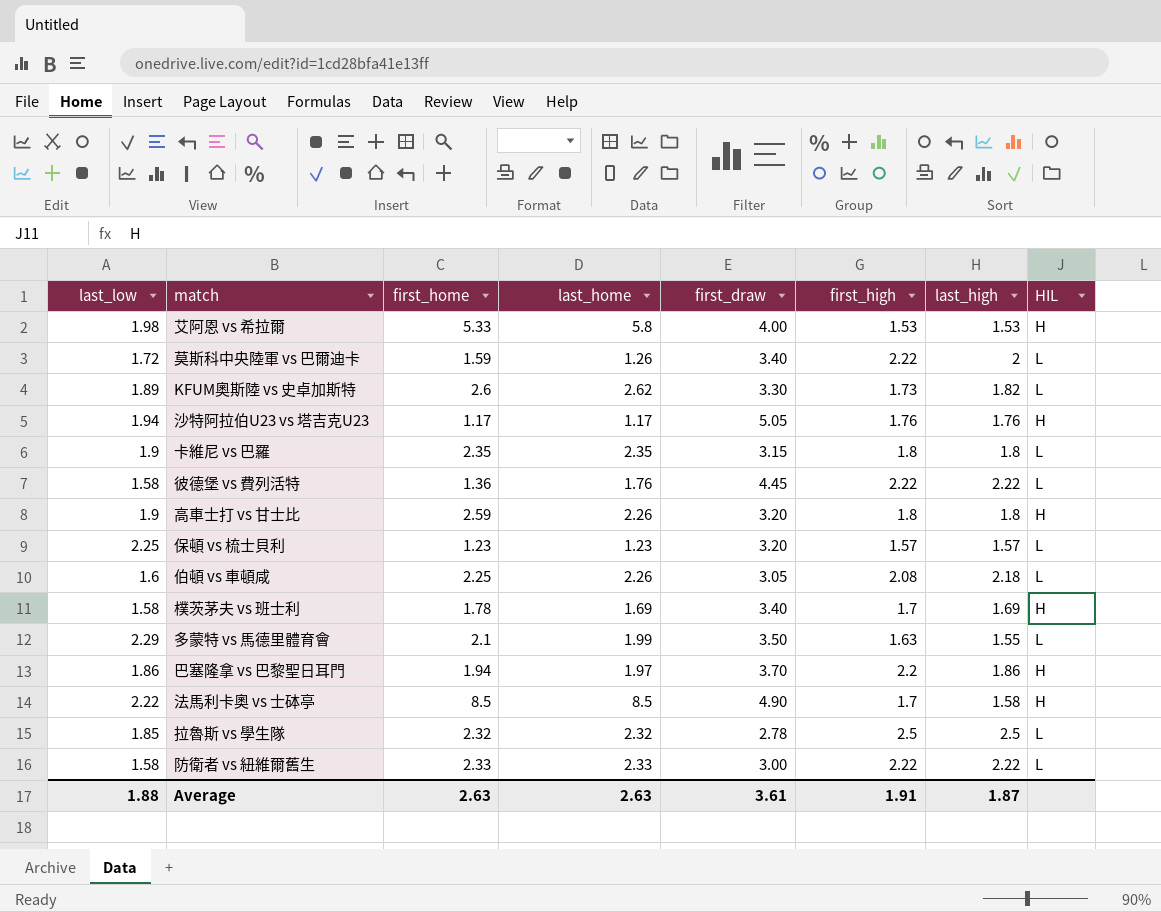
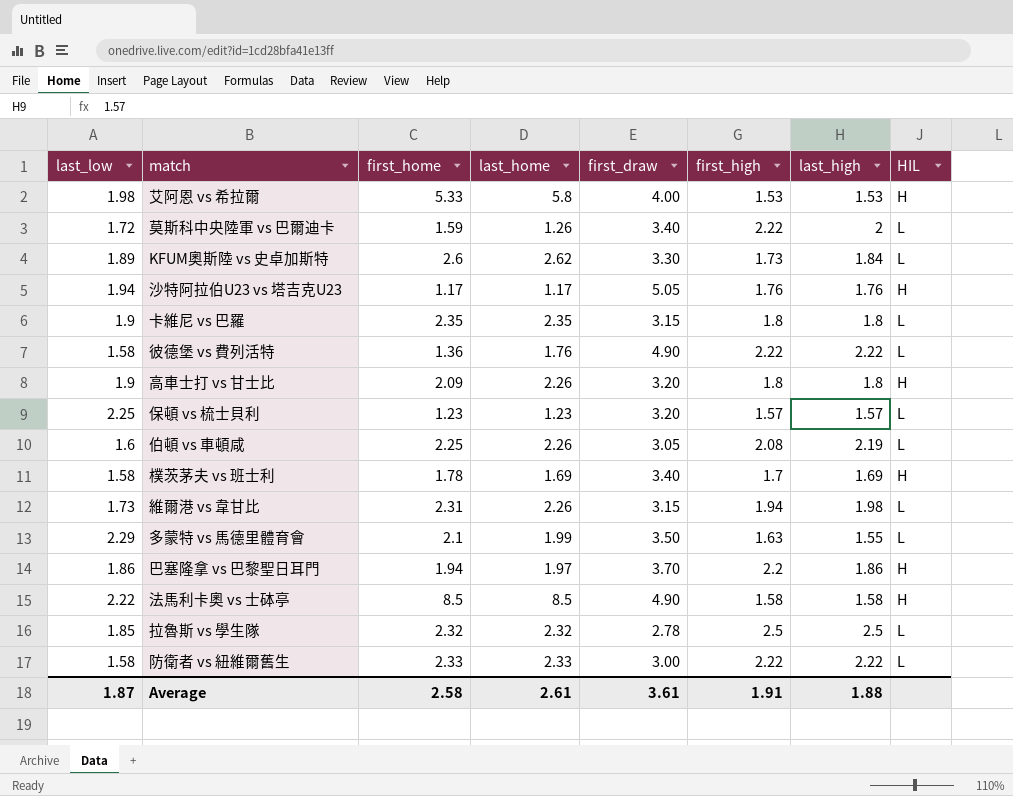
KFUM奧斯陸 vs 史卓加斯特 | last_high: 1.82 -> 1.84
彼德堡 vs 費列活特 | first_draw: 4.45 -> 4.90
高車士打 vs 甘士比 | first_home: 2.59 -> 2.09
伯頓 vs 車頓咸 | last_high: 2.18 -> 2.19
row 維爾港 vs 韋甘比: none -> 1.73 | 2.31 | 2.26 | 3.15 | 1.94 | 1.98 | L
法馬利卡奧 vs 士砵亭 | first_high: 1.7 -> 1.58
Average | last_low: 1.88 -> 1.87
Average | first_home: 2.63 -> 2.58
Average | last_home: 2.63 -> 2.61
Average | last_high: 1.87 -> 1.88

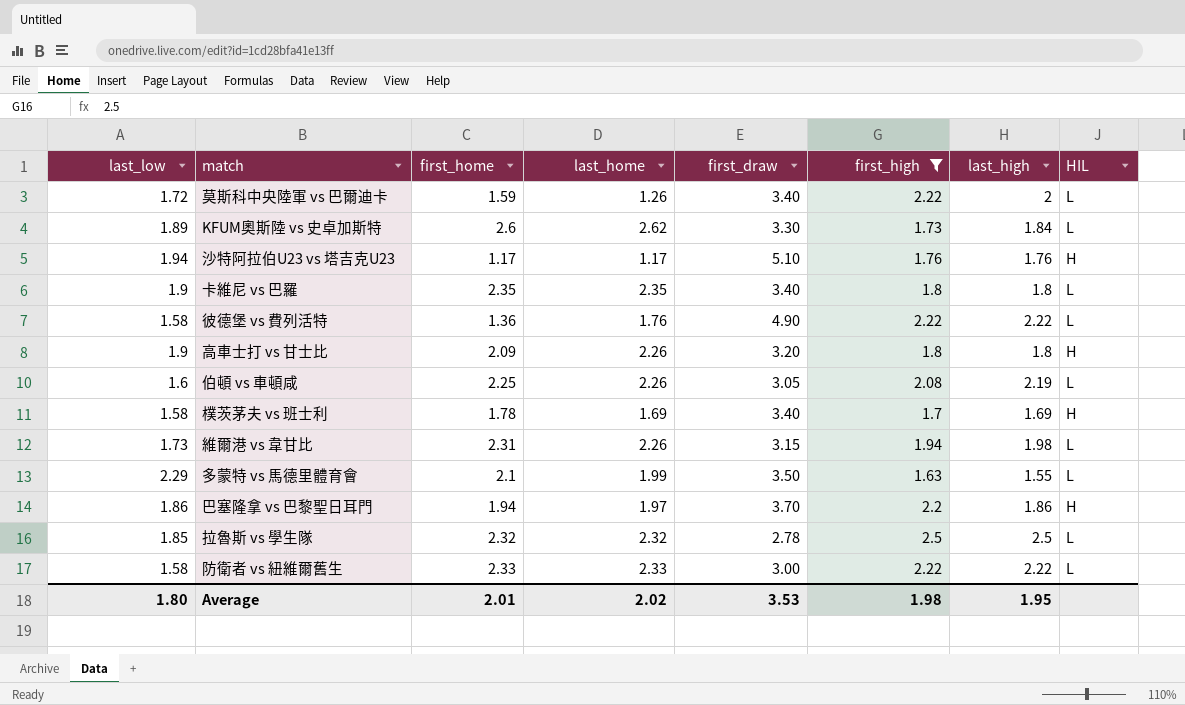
filter: none -> first_high >= 1.63
沙特阿拉伯U23 vs 塔吉克U23 | first_draw: 5.05 -> 5.10
卡維尼 vs 巴羅 | first_draw: 3.15 -> 3.40
Average | last_low: 1.87 -> 1.80
Average | first_home: 2.58 -> 2.01
Average | last_home: 2.61 -> 2.02
Average | first_draw: 3.61 -> 3.53
Average | first_high: 1.91 -> 1.98
Average | last_high: 1.88 -> 1.95

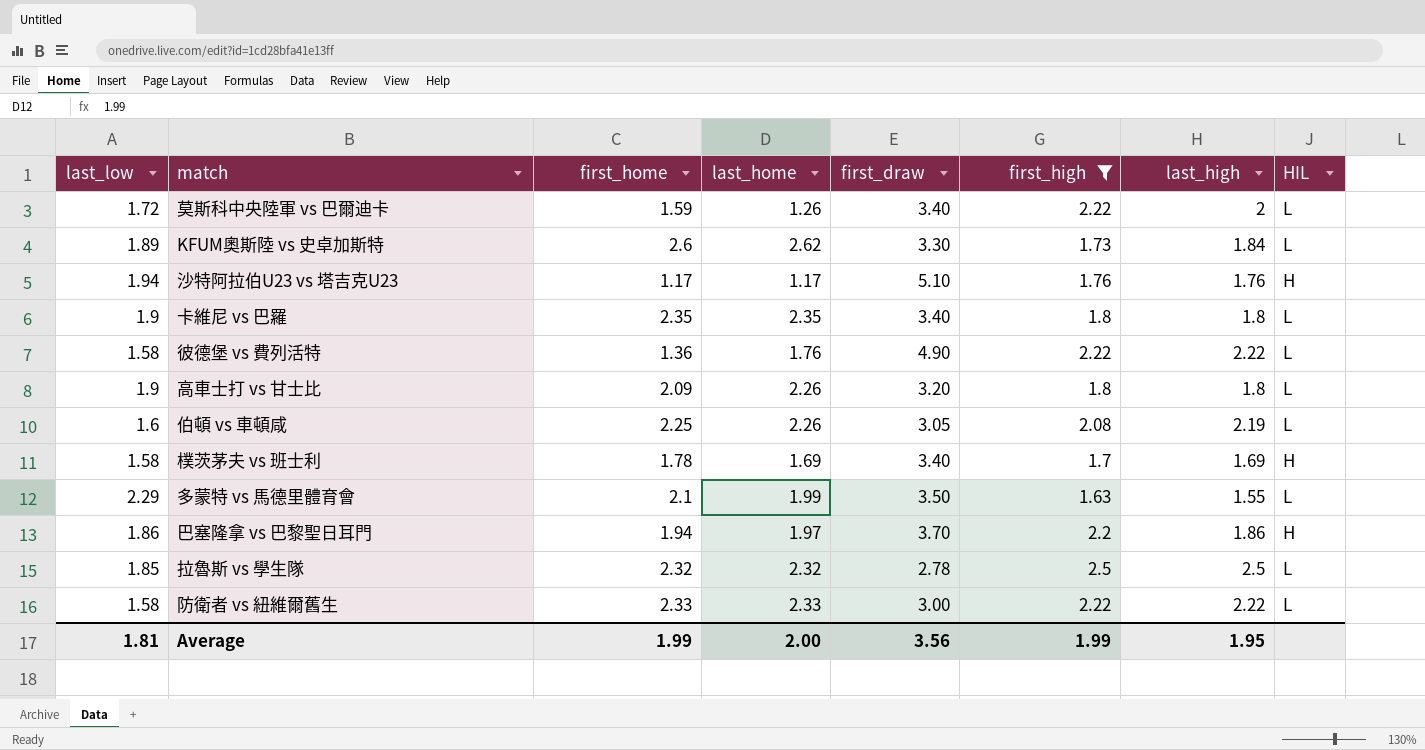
row 維爾港 vs 韋甘比: 1.73 | 2.31 | 2.26 | 3.15 | 1.94 | 1.98 | L -> none
高車士打 vs 甘士比 | HIL: H -> L
Average | last_low: 1.80 -> 1.81
Average | first_home: 2.01 -> 1.99
Average | last_home: 2.02 -> 2.00
Average | first_draw: 3.53 -> 3.56
Average | first_high: 1.98 -> 1.99

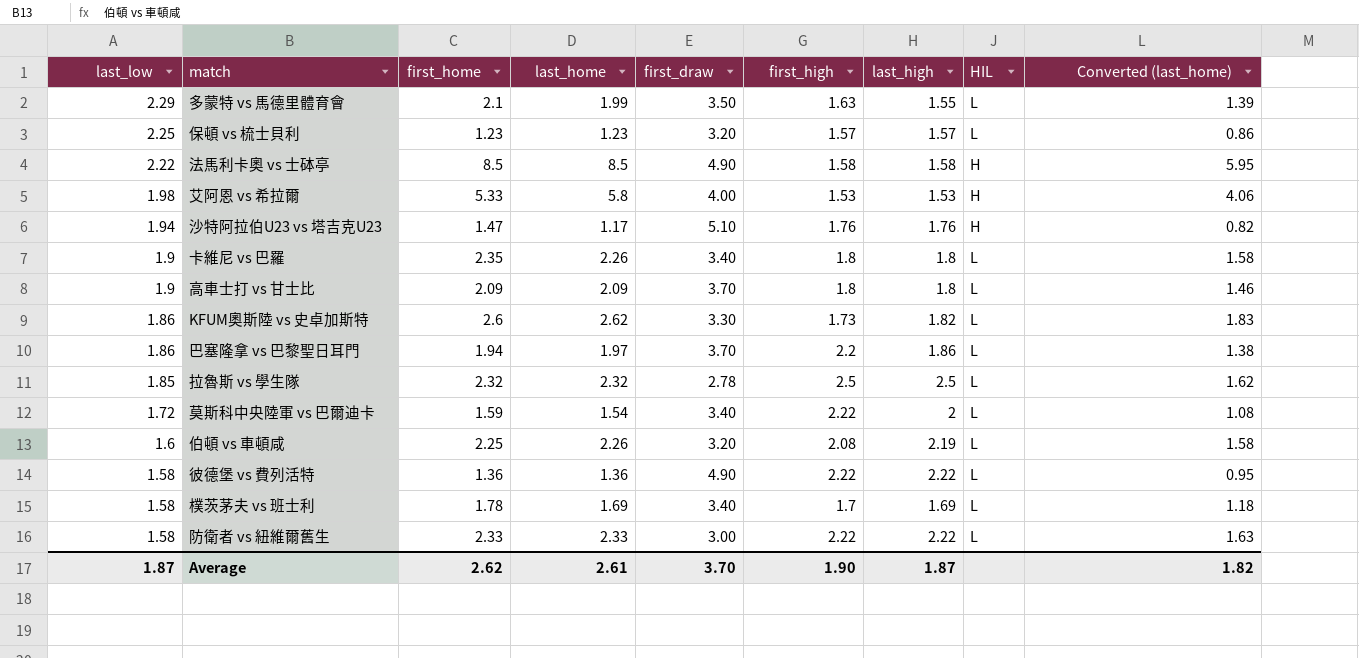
filter: first_high >= 1.63 -> none
row order: none -> last_low descending
column Converted (last_home) | formula: none -> [last_home] * 0.7
沙特阿拉伯U23 vs 塔吉克U23 | first_home: 1.17 -> 1.47
卡維尼 vs 巴羅 | last_home: 2.35 -> 2.26
高車士打 vs 甘士比 | last_home: 2.26 -> 2.09
高車士打 vs 甘士比 | first_draw: 3.20 -> 3.70
KFUM奧斯陸 vs 史卓加斯特 | last_low: 1.89 -> 1.86
KFUM奧斯陸 vs 史卓加斯特 | last_high: 1.84 -> 1.82
巴塞隆拿 vs 巴黎聖日耳門 | HIL: H -> L
莫斯科中央陸軍 vs 巴爾迪卡 | last_home: 1.26 -> 1.54
伯頓 vs 車頓咸 | first_draw: 3.05 -> 3.20
彼德堡 vs 費列活特 | last_home: 1.76 -> 1.36
樸茨茅夫 vs 班士利 | HIL: H -> L
Average | last_low: 1.81 -> 1.87
Average | first_home: 1.99 -> 2.62
Average | last_home: 2.00 -> 2.61
Average | first_draw: 3.56 -> 3.70
Average | first_high: 1.99 -> 1.90
Average | last_high: 1.95 -> 1.87

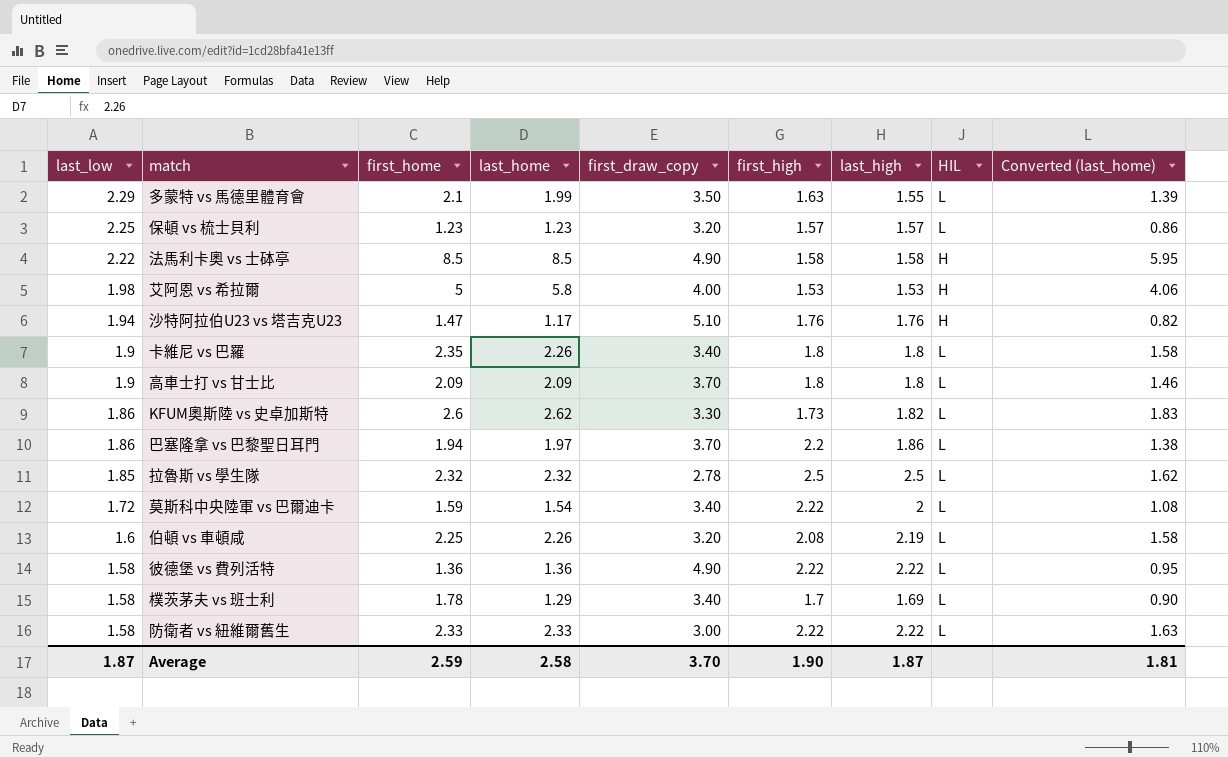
column name: first_draw -> first_draw_copy
艾阿恩 vs 希拉爾 | first_home: 5.33 -> 5
樸茨茅夫 vs 班士利 | last_home: 1.69 -> 1.29
樸茨茅夫 vs 班士利 | Converted (last_home): 1.18 -> 0.90
Average | first_home: 2.62 -> 2.59
Average | last_home: 2.61 -> 2.58
Average | Converted (last_home): 1.82 -> 1.81

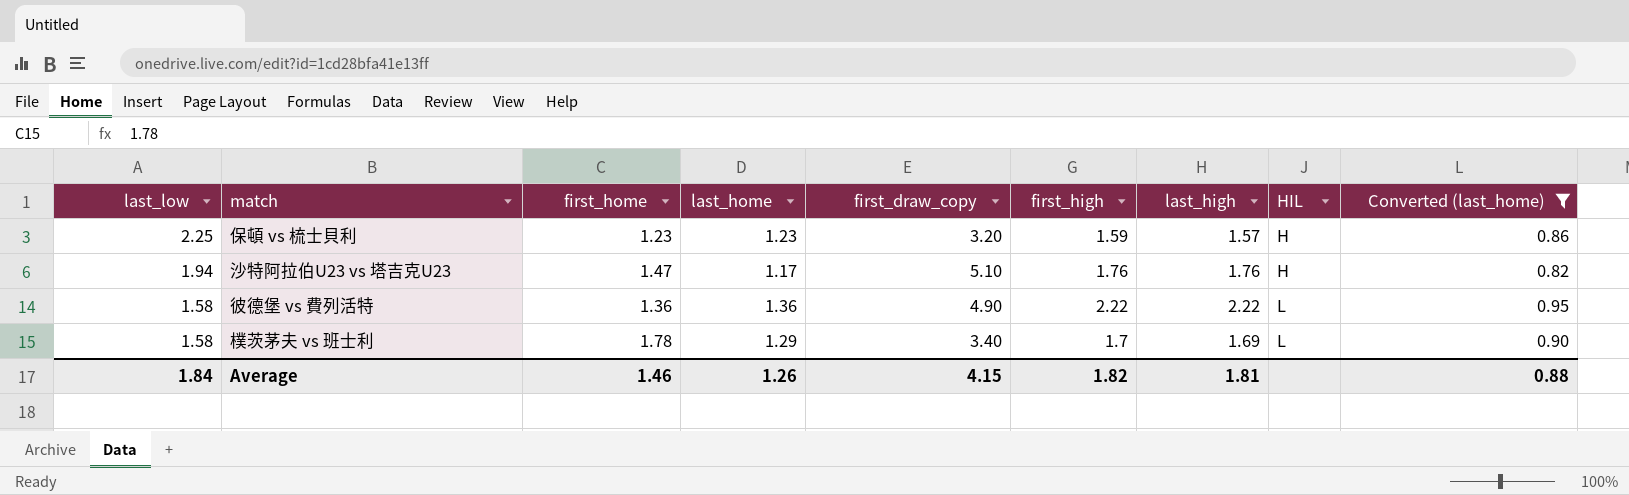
filter: none -> Converted (last_home) <= 0.95
保頓 vs 梳士貝利 | first_high: 1.57 -> 1.59
保頓 vs 梳士貝利 | HIL: L -> H
Average | last_low: 1.87 -> 1.84
Average | first_home: 2.59 -> 1.46
Average | last_home: 2.58 -> 1.26
Average | first_draw_copy: 3.70 -> 4.15
Average | first_high: 1.90 -> 1.82
Average | last_high: 1.87 -> 1.81
Average | Converted (last_home): 1.81 -> 0.88

